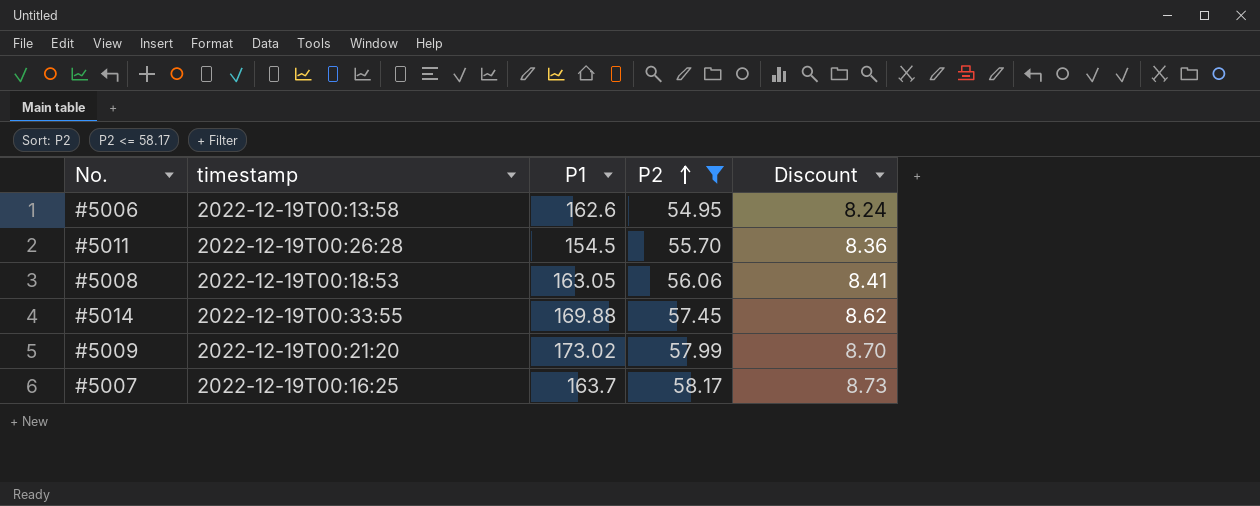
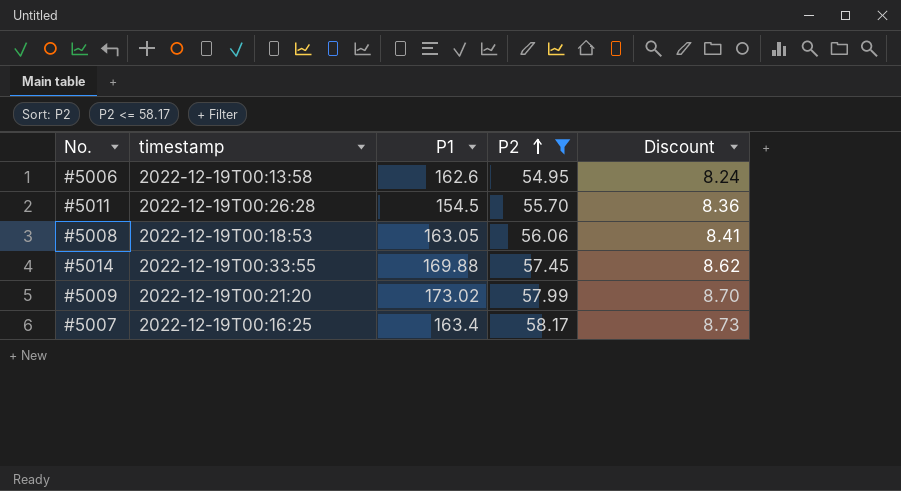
#5007 | P1: 163.7 -> 163.4

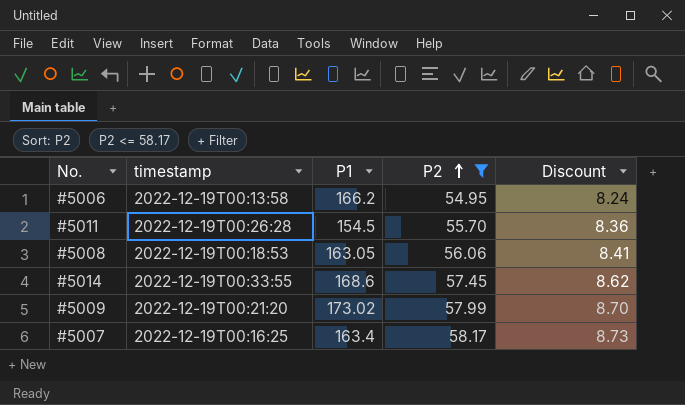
#5006 | P1: 162.6 -> 166.2
#5014 | P1: 169.88 -> 168.6

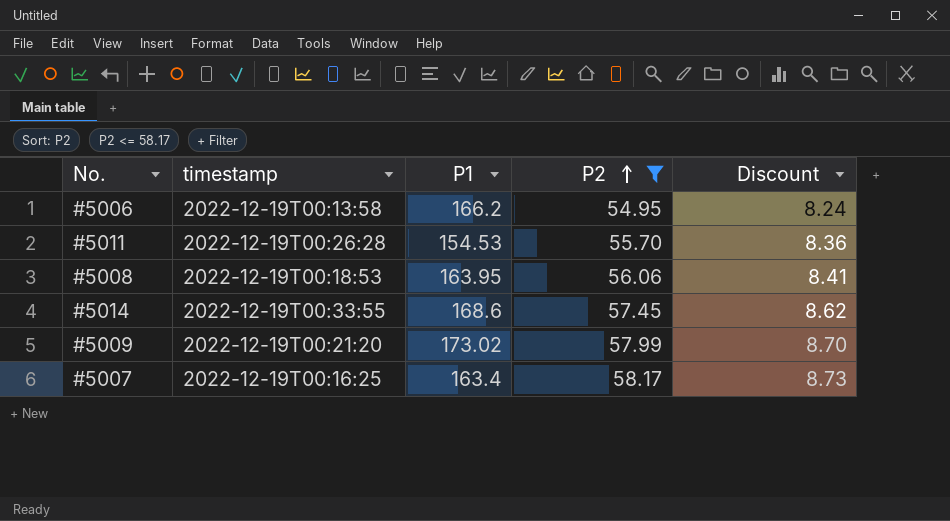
#5011 | P1: 154.5 -> 154.53
#5008 | P1: 163.05 -> 163.95

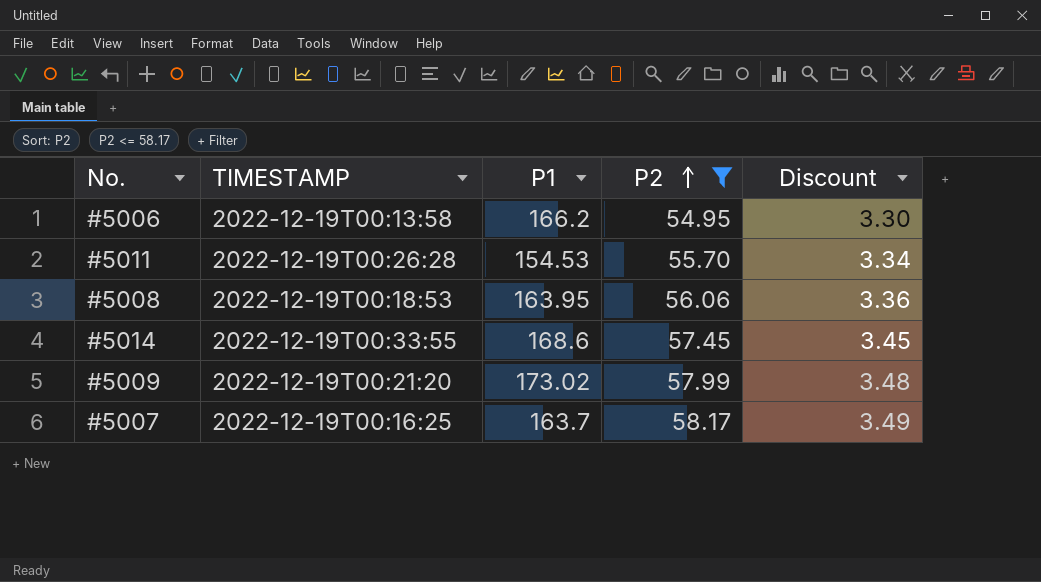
column name: timestamp -> TIMESTAMP
column Discount | formula: [P2] * 0.15 -> [P2] * 0.06
#5007 | P1: 163.4 -> 163.7

